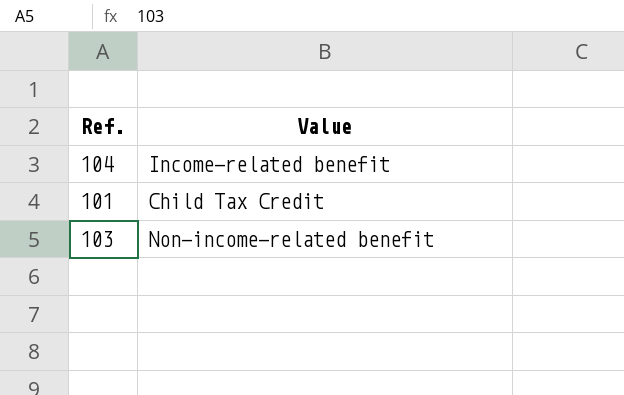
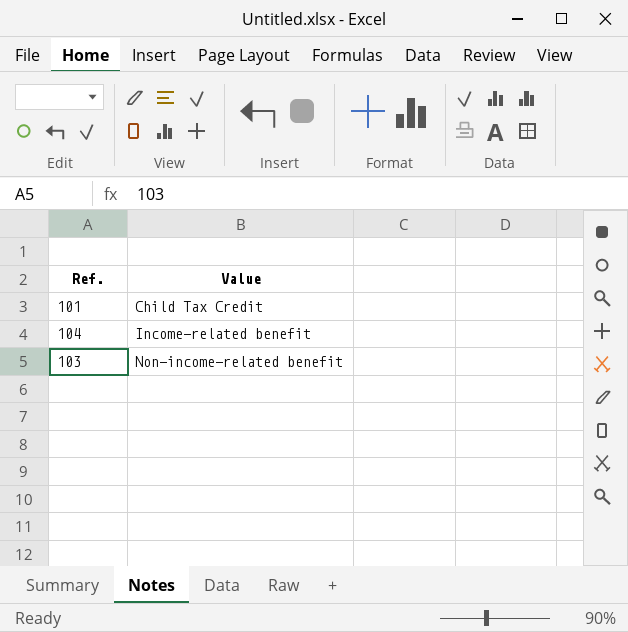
row order: none -> Value ascending

